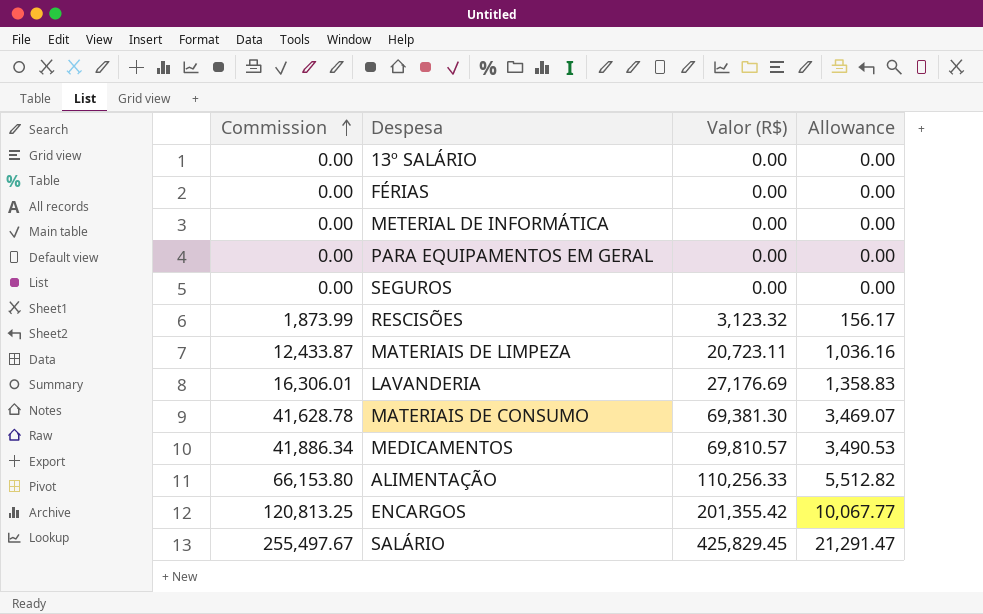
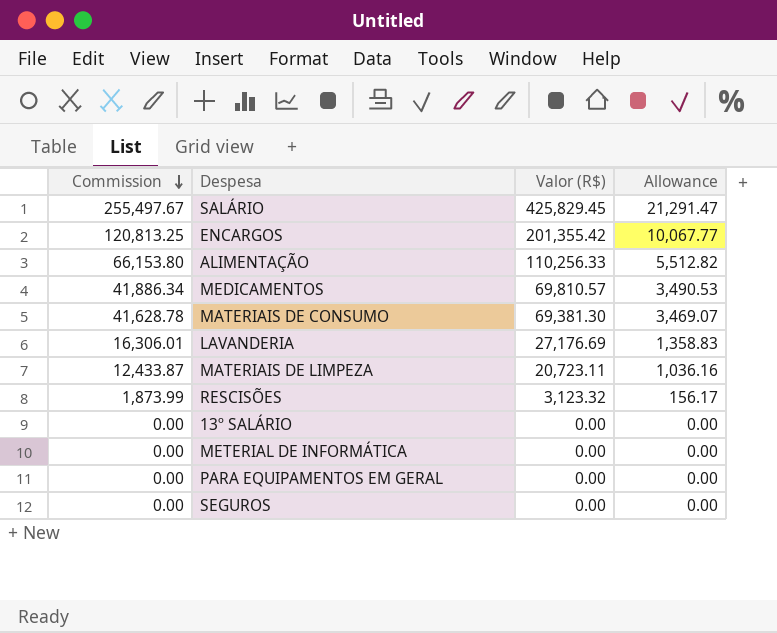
row order: Commission ascending -> Commission descending
row FÉRIAS: 0.00 | 0.00 | 0.00 -> none

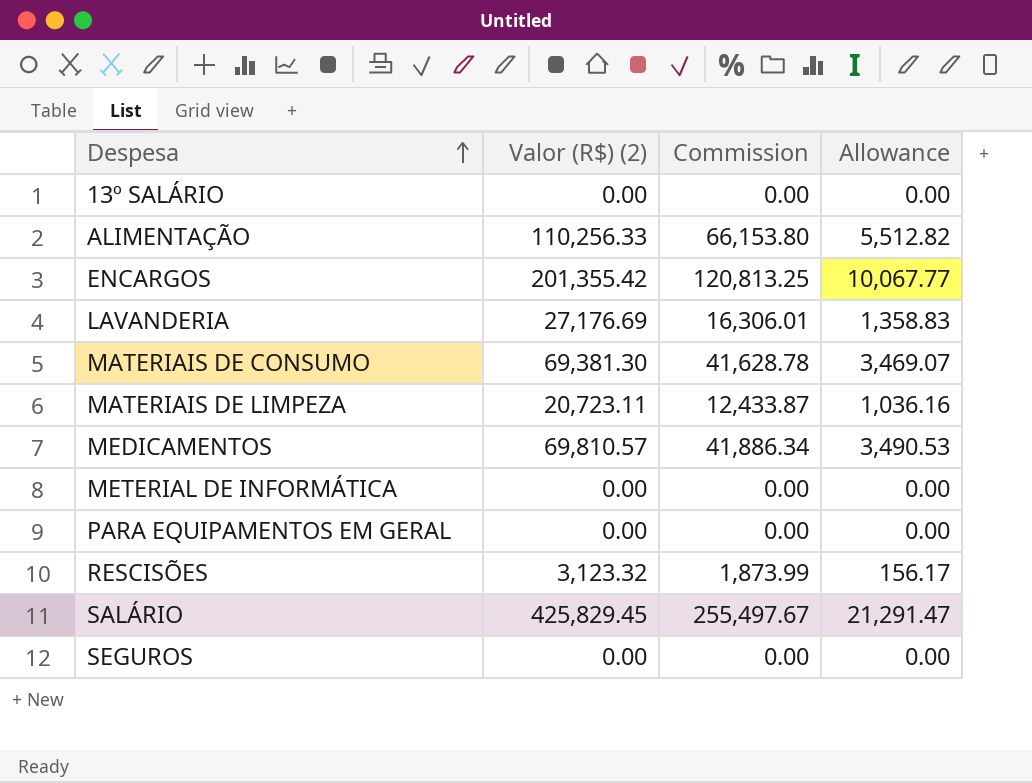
row order: Commission descending -> Despesa ascending
column name: Valor (R$) -> Valor (R$) (2)
column Commission | position: 1 -> 3

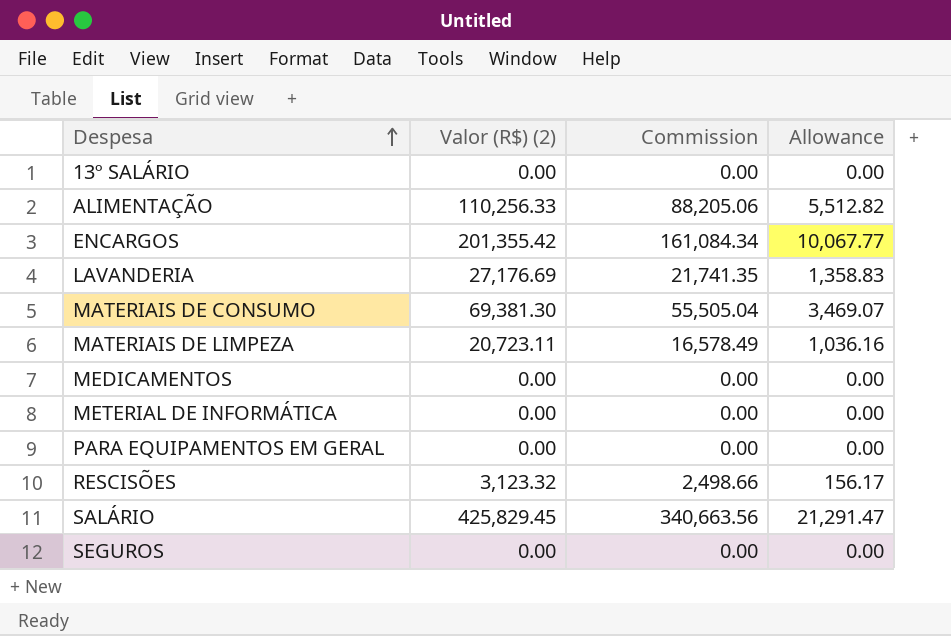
column Commission | formula: [Valor (R$) (2)] * 0.6 -> [Valor (R$) (2)] * 0.8
MEDICAMENTOS | Valor (R$) (2): 69,810.57 -> 0.00
MEDICAMENTOS | Allowance: 3,490.53 -> 0.00

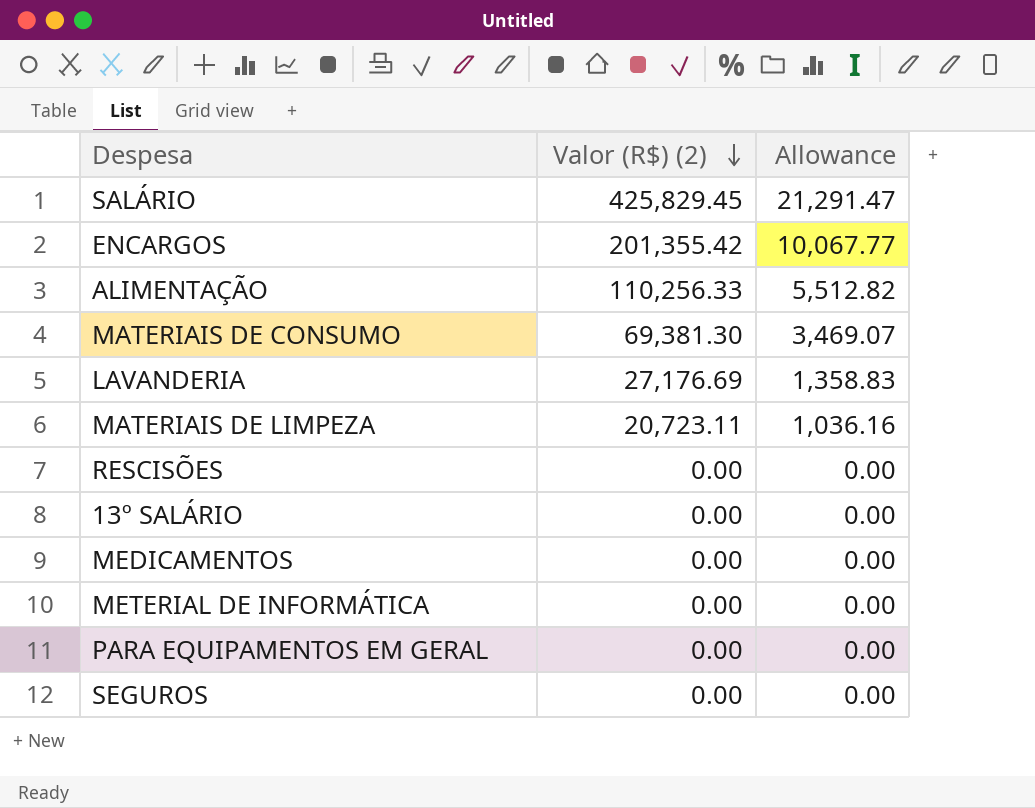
row order: Despesa ascending -> Valor (R$) (2) descending
column Commission | formula: [Valor (R$) (2)] * 0.8 -> none
RESCISÕES | Valor (R$) (2): 3,123.32 -> 0.00
RESCISÕES | Allowance: 156.17 -> 0.00

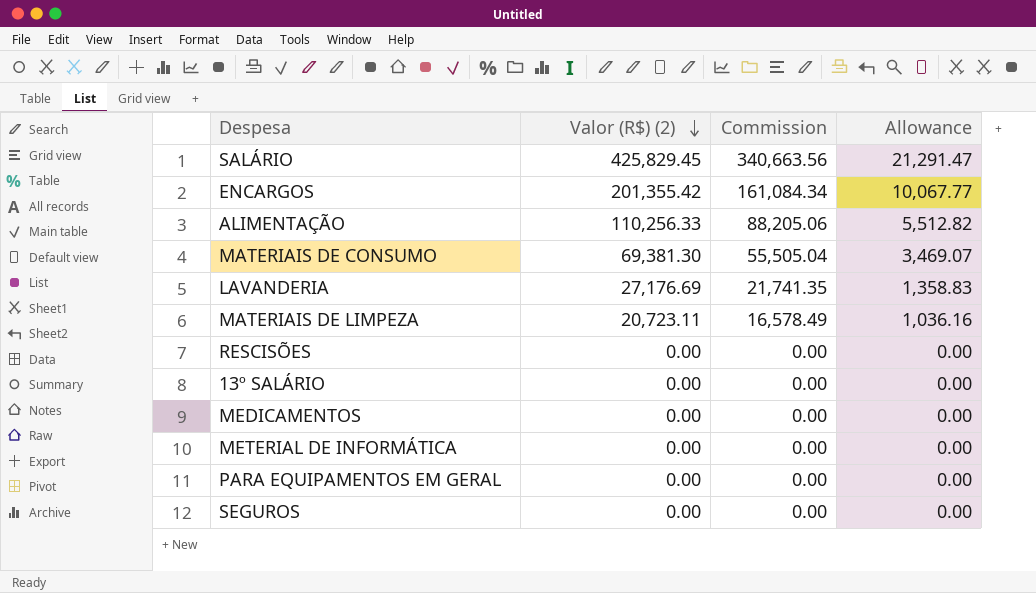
column Commission | formula: none -> [Valor (R$) (2)] * 0.8

